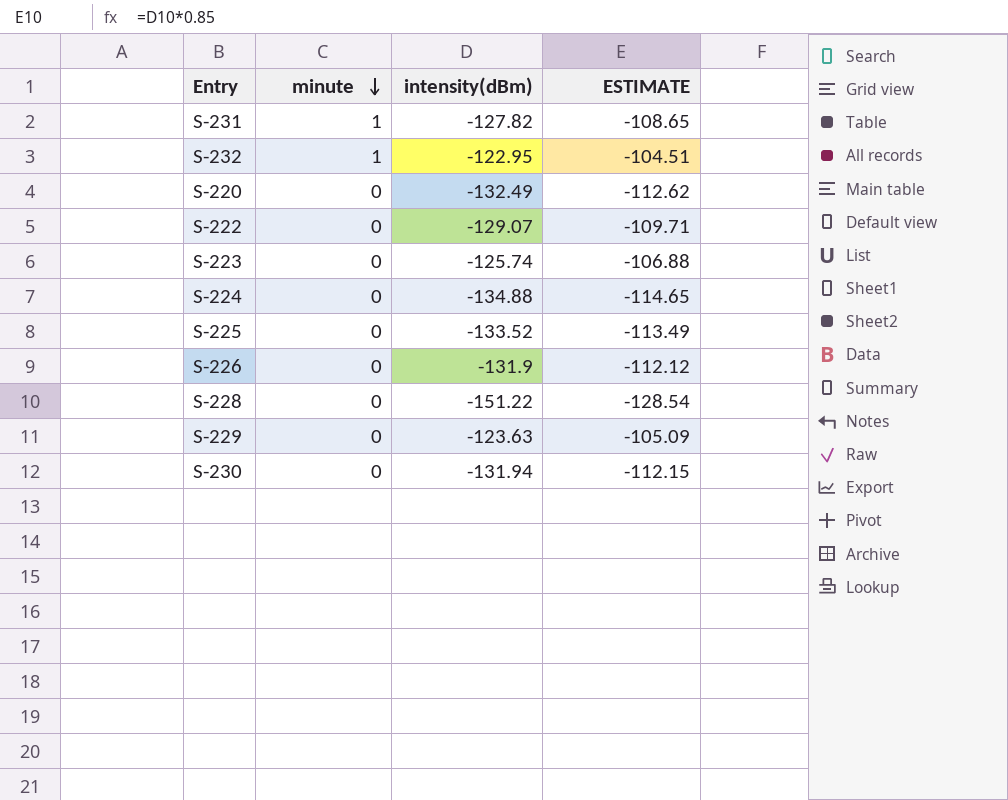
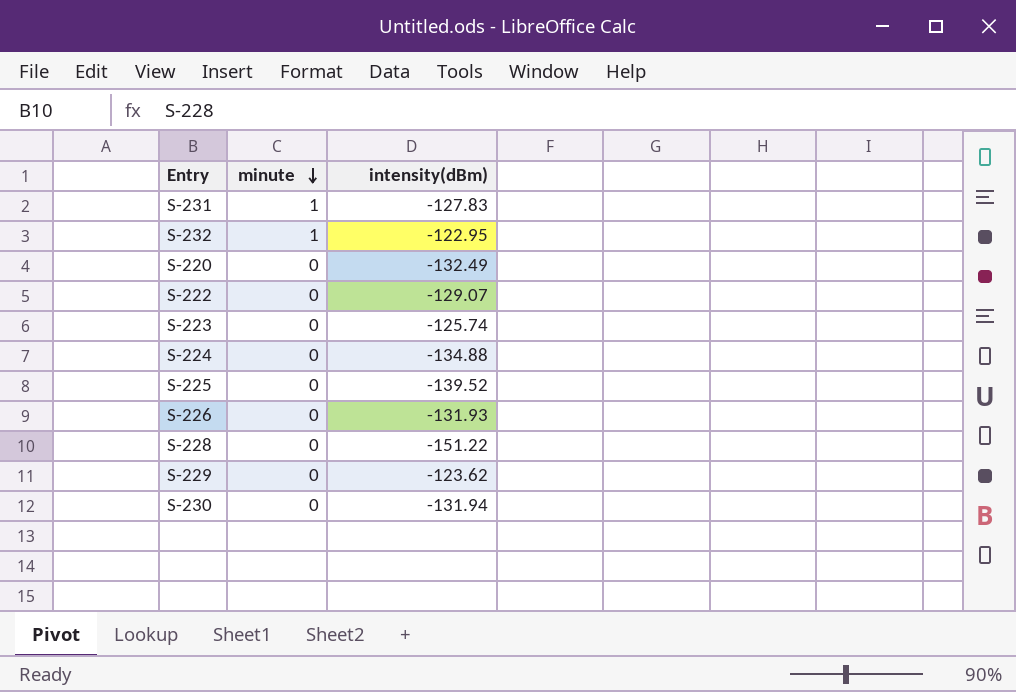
column ESTIMATE | formula: [intensity(dBm)] * 0.85 -> none
S-231 | intensity(dBm): -127.82 -> -127.83
S-225 | intensity(dBm): -133.52 -> -139.52
S-226 | intensity(dBm): -131.9 -> -131.93
S-229 | intensity(dBm): -123.63 -> -123.62

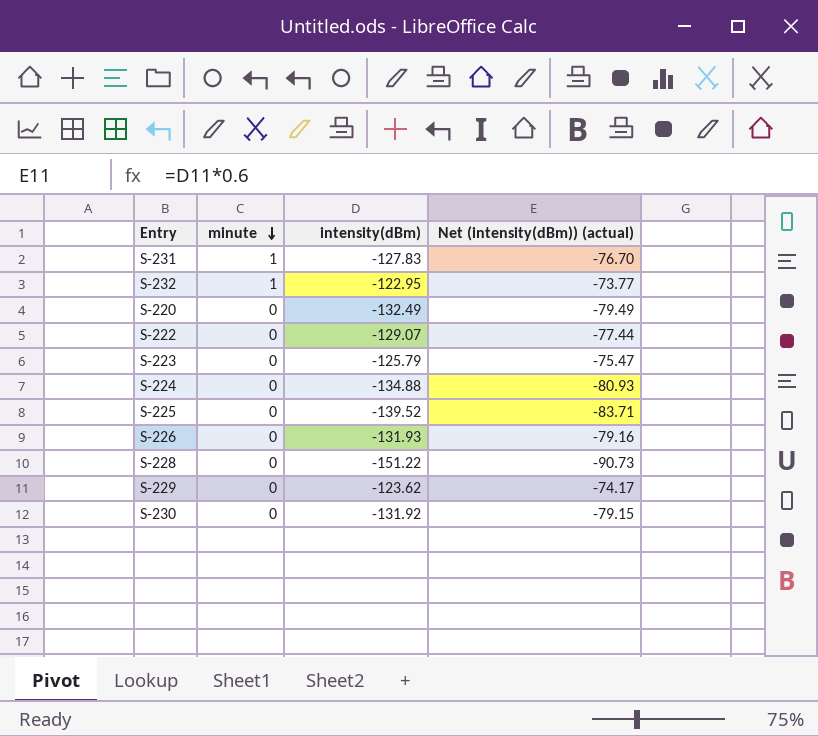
column Net (intensity(dBm)) (actual) | formula: none -> [intensity(dBm)] * 0.6
S-223 | intensity(dBm): -125.74 -> -125.79
S-230 | intensity(dBm): -131.94 -> -131.92

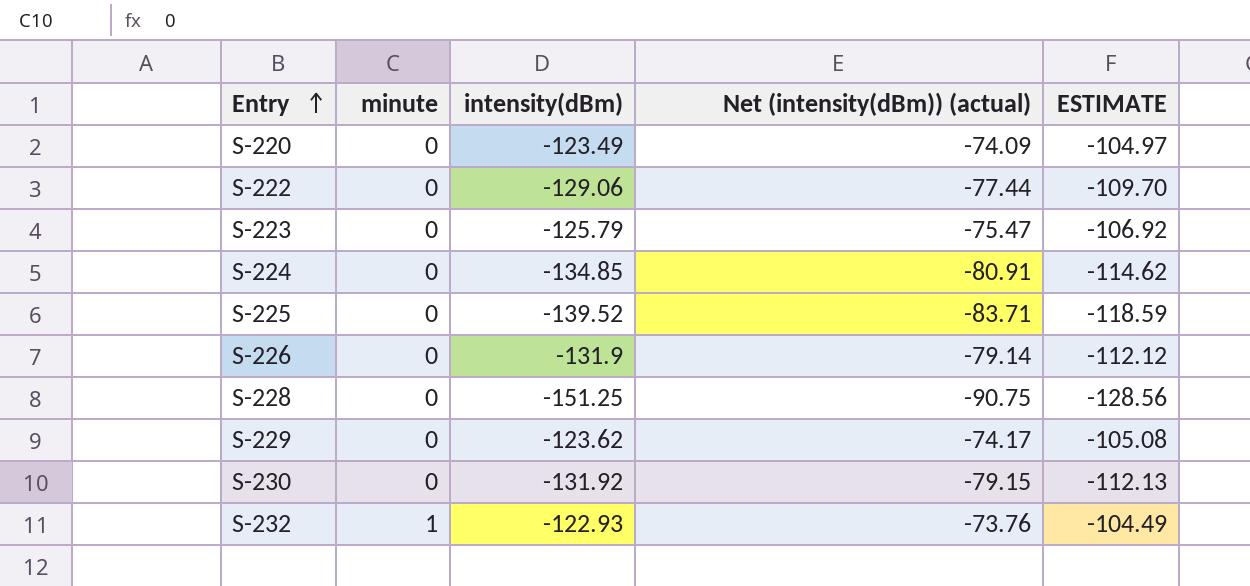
row order: minute descending -> Entry ascending
column ESTIMATE | formula: none -> [intensity(dBm)] * 0.85
row S-231: 1 | -127.83 | -76.70 -> none
S-220 | intensity(dBm): -132.49 -> -123.49
S-220 | Net (intensity(dBm)) (actual): -79.49 -> -74.09
S-222 | intensity(dBm): -129.07 -> -129.06
S-224 | intensity(dBm): -134.88 -> -134.85
S-224 | Net (intensity(dBm)) (actual): -80.93 -> -80.91
S-226 | intensity(dBm): -131.93 -> -131.9
S-226 | Net (intensity(dBm)) (actual): -79.16 -> -79.14
S-228 | intensity(dBm): -151.22 -> -151.25
S-228 | Net (intensity(dBm)) (actual): -90.73 -> -90.75
S-232 | intensity(dBm): -122.95 -> -122.93
S-232 | Net (intensity(dBm)) (actual): -73.77 -> -73.76

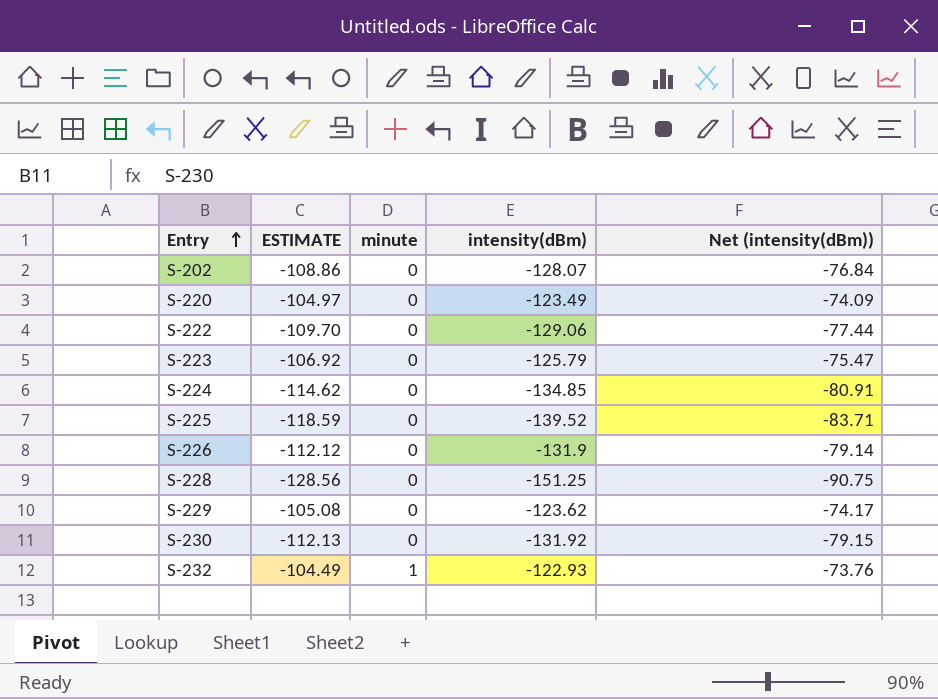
column ESTIMATE | position: 5 -> 2
column name: Net (intensity(dBm)) (actual) -> Net (intensity(dBm))
row S-202: none -> -108.86 | 0 | -128.07 | -76.84

